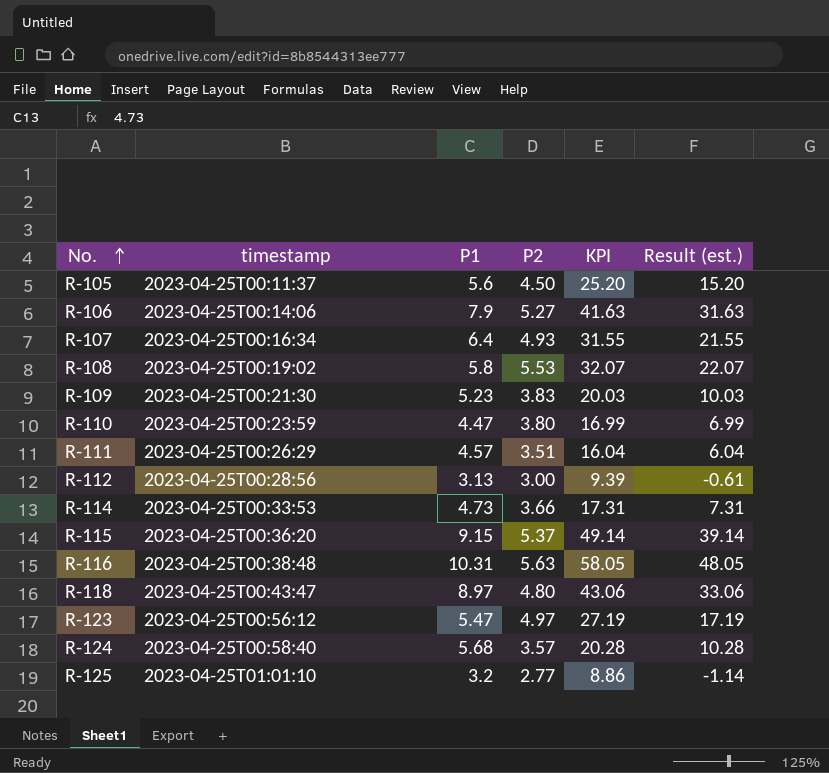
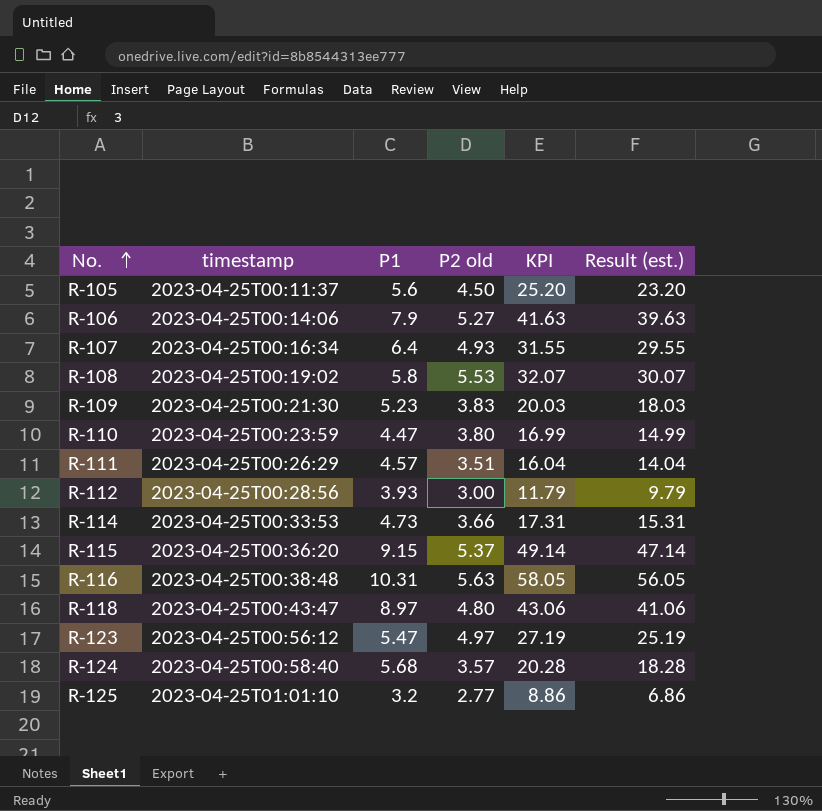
column name: P2 -> P2 old
column Result (est.) | formula: [KPI] - 10 -> [KPI] - 2
R-112 | P1: 3.13 -> 3.93
R-112 | KPI: 9.39 -> 11.79

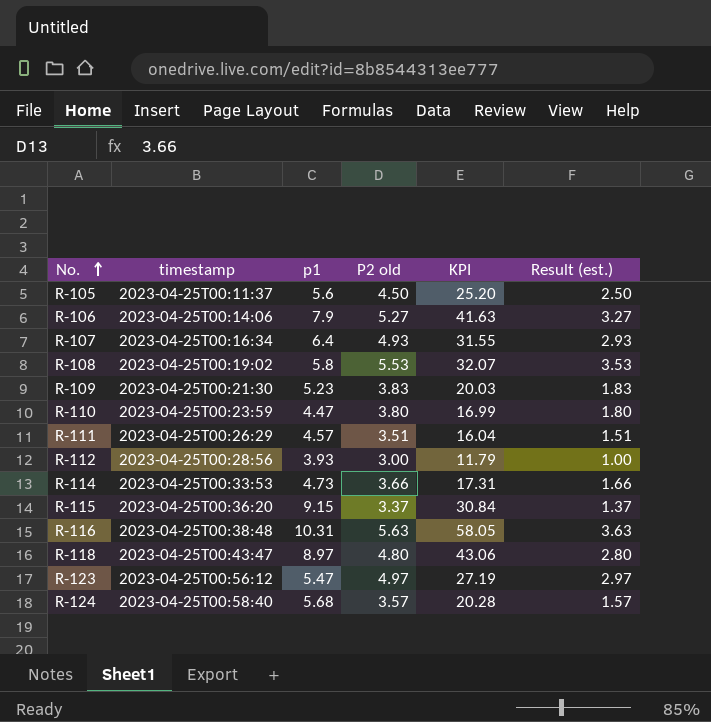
column name: P1 -> p1
column Result (est.) | formula: [KPI] - 2 -> [P2 old] - 2
row R-125: 2023-04-25T01:01:10 | 3.2 | 2.77 | 8.86 | 6.86 -> none
R-115 | P2 old: 5.37 -> 3.37
R-115 | KPI: 49.14 -> 30.84

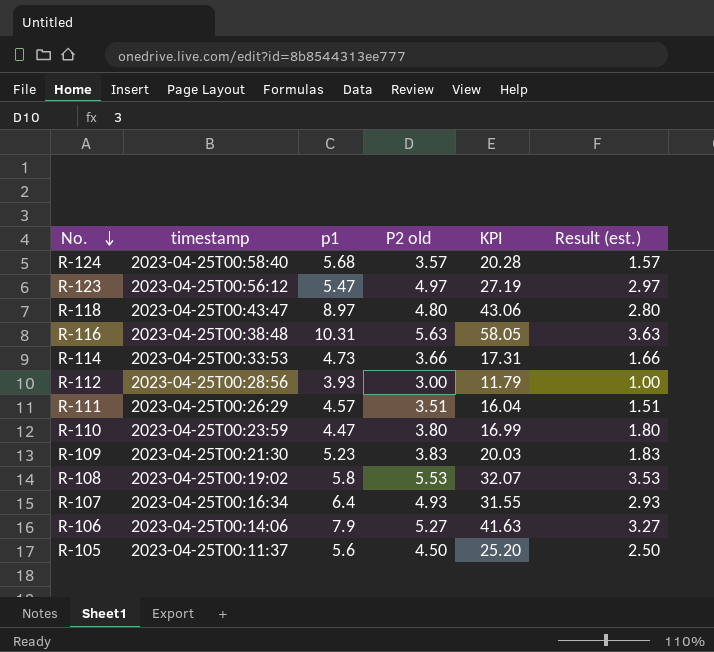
row order: No. ascending -> No. descending
row R-115: 2023-04-25T00:36:20 | 9.15 | 3.37 | 30.84 | 1.37 -> none

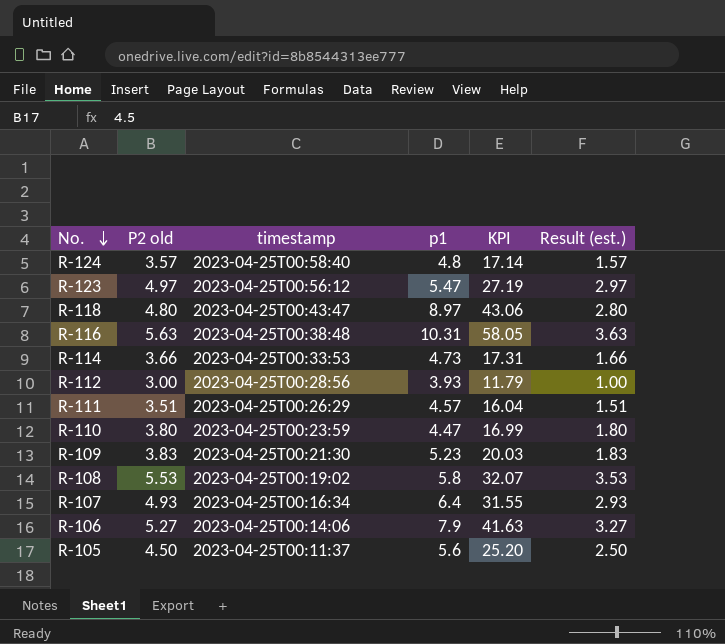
column P2 old | position: 4 -> 2
R-124 | p1: 5.68 -> 4.8
R-124 | KPI: 20.28 -> 17.14

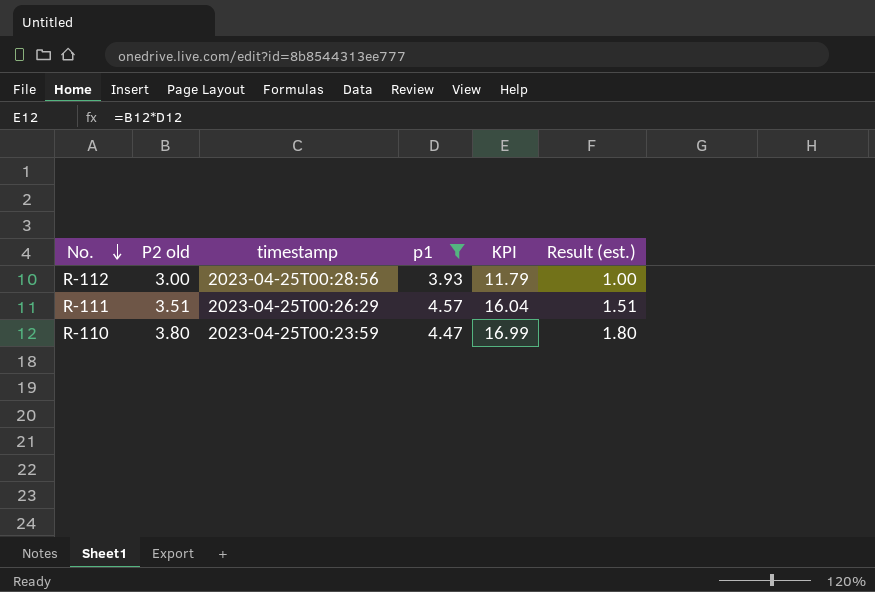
filter: none -> p1 <= 4.57

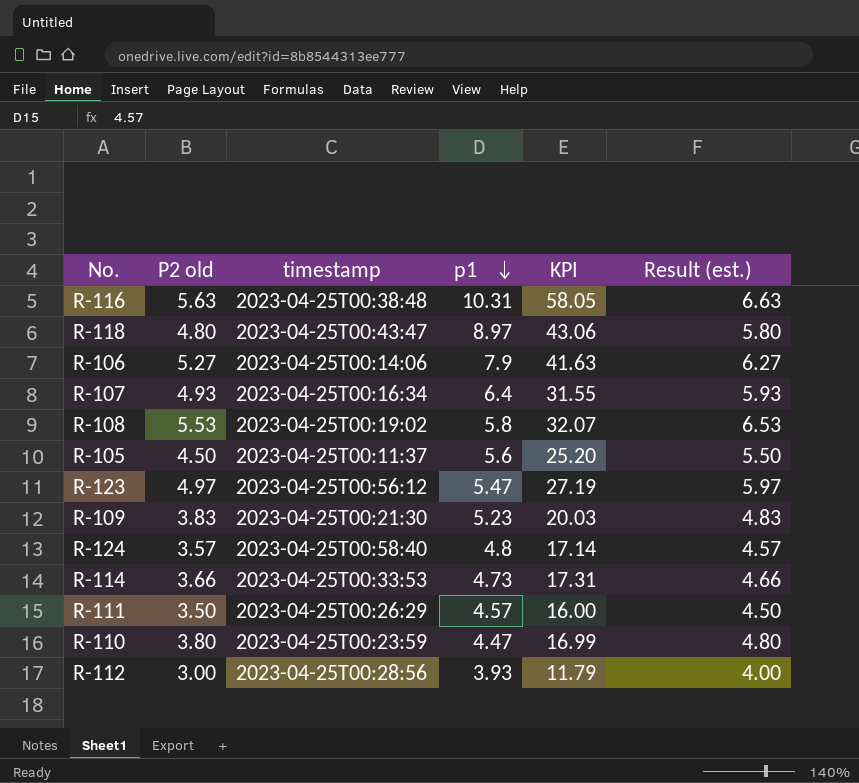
filter: p1 <= 4.57 -> none
row order: No. descending -> p1 descending
column Result (est.) | formula: [P2 old] - 2 -> [P2 old] + 1
R-111 | P2 old: 3.51 -> 3.50
R-111 | KPI: 16.04 -> 16.00

